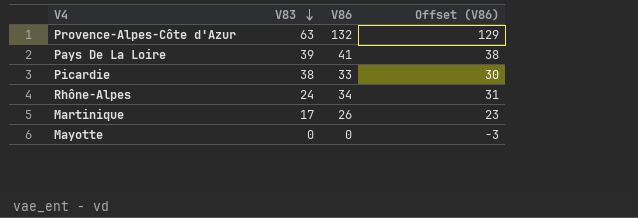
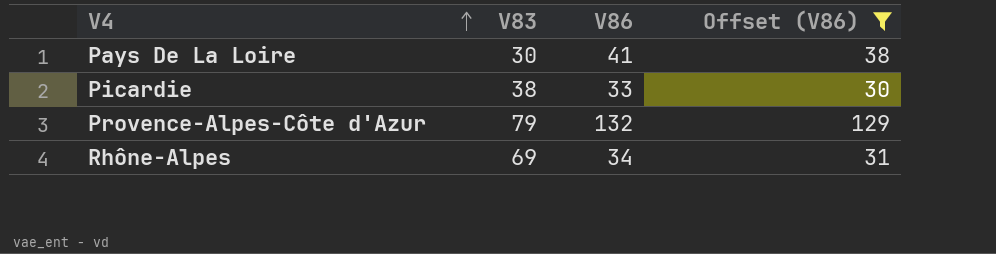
filter: none -> Offset (V86) >= 30
row order: V83 descending -> V4 ascending
Pays De La Loire | V83: 39 -> 30
Provence-Alpes-Côte d'Azur | V83: 63 -> 79
Rhône-Alpes | V83: 24 -> 69

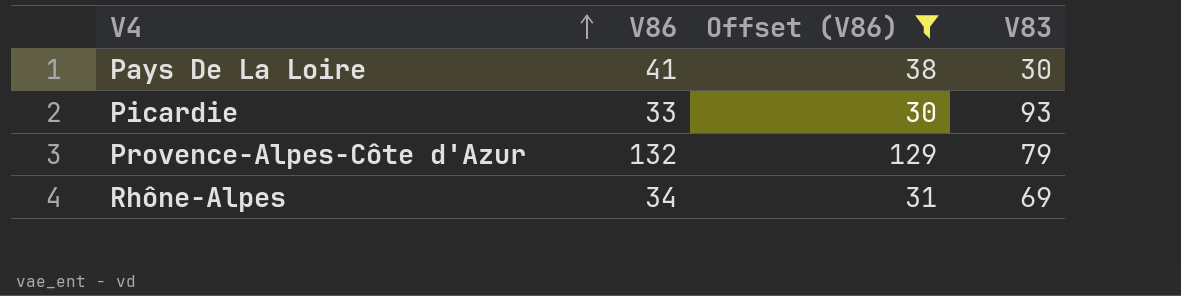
column V83 | position: 2 -> 4
Picardie | V83: 38 -> 93

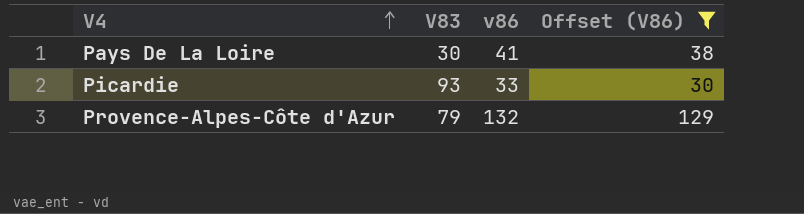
column V83 | position: 4 -> 2
column name: V86 -> v86
row Rhône-Alpes: 34 | 31 | 69 -> none

